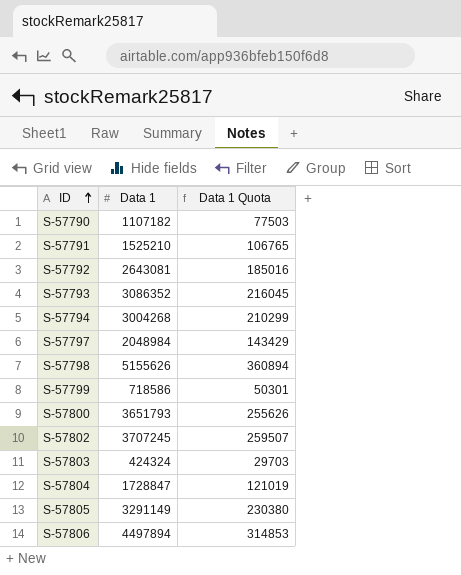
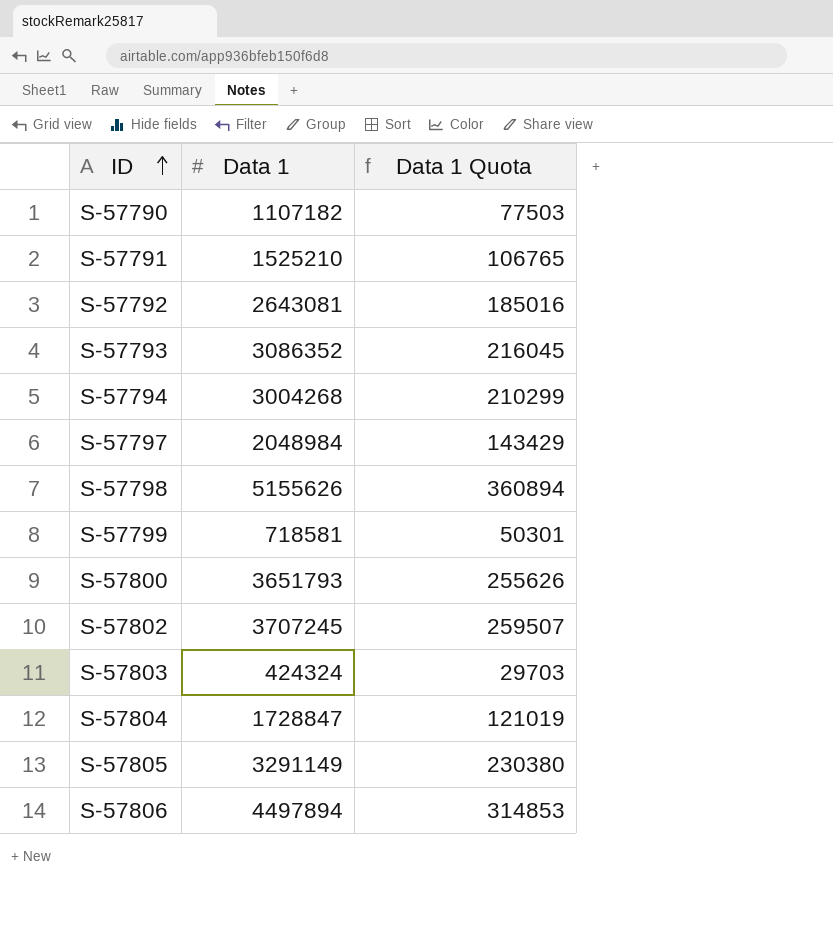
S-57799 | Data 1: 718586 -> 718581

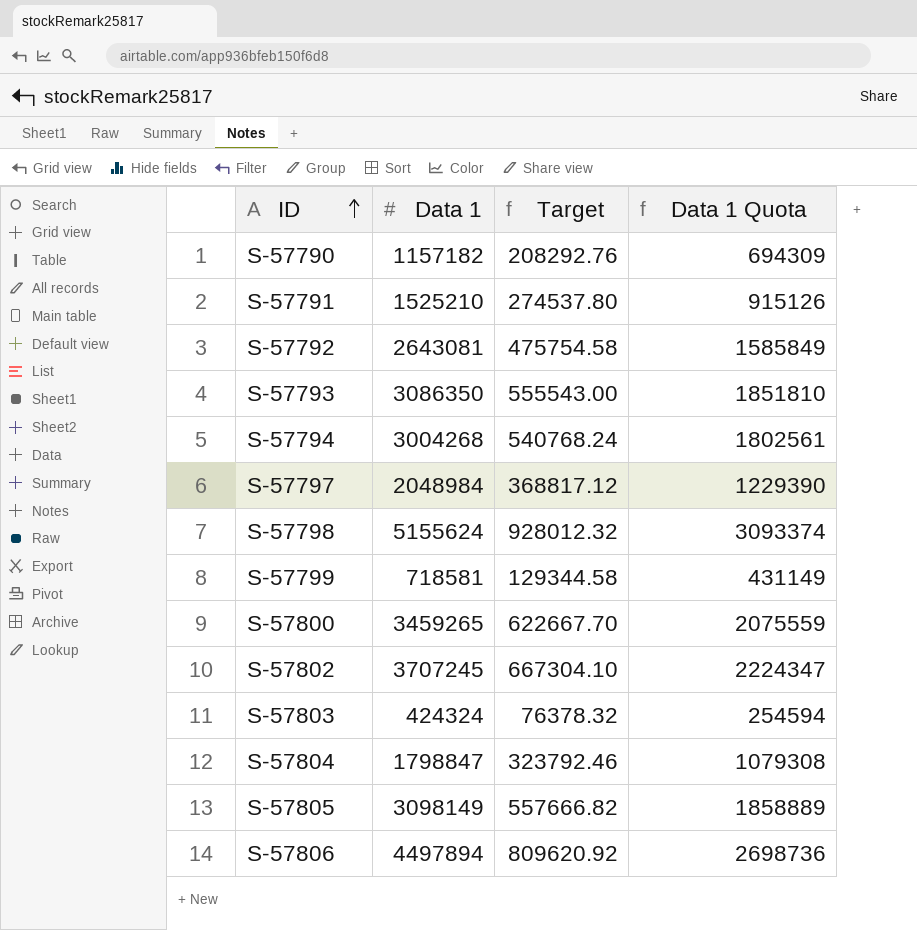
column Target | formula: none -> [Data 1] * 0.18
column Data 1 Quota | formula: [Data 1] * 0.07 -> [Data 1] * 0.6
S-57790 | Data 1: 1107182 -> 1157182
S-57793 | Data 1: 3086352 -> 3086350
S-57798 | Data 1: 5155626 -> 5155624
S-57800 | Data 1: 3651793 -> 3459265
S-57804 | Data 1: 1728847 -> 1798847
S-57805 | Data 1: 3291149 -> 3098149

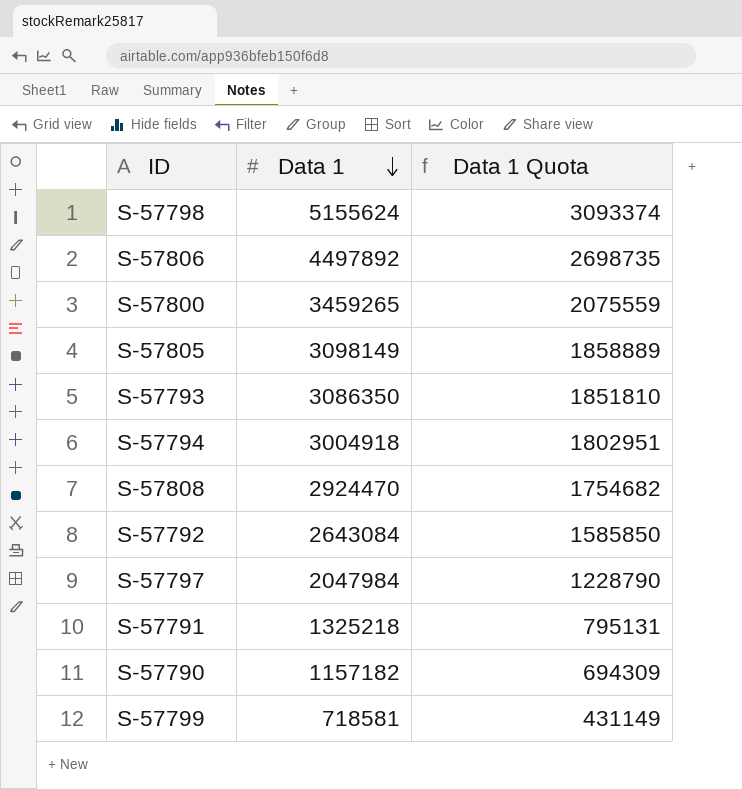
row order: ID ascending -> Data 1 descending
column Target | formula: [Data 1] * 0.18 -> none
row S-57802: 3707245 | 667304.10 | 2224347 -> none
row S-57803: 424324 | 76378.32 | 254594 -> none
row S-57804: 1798847 | 323792.46 | 1079308 -> none
S-57806 | Data 1: 4497894 -> 4497892
S-57806 | Data 1 Quota: 2698736 -> 2698735
S-57794 | Data 1: 3004268 -> 3004918
S-57794 | Data 1 Quota: 1802561 -> 1802951
row S-57808: none -> 2924470 | 1754682
S-57792 | Data 1: 2643081 -> 2643084
S-57792 | Data 1 Quota: 1585849 -> 1585850
S-57797 | Data 1: 2048984 -> 2047984
S-57797 | Data 1 Quota: 1229390 -> 1228790
S-57791 | Data 1: 1525210 -> 1325218
S-57791 | Data 1 Quota: 915126 -> 795131

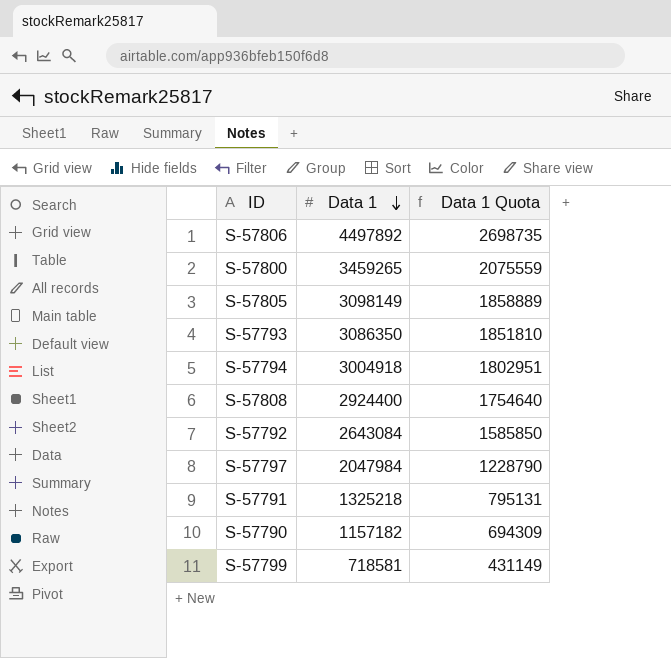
row S-57798: 5155624 | 3093374 -> none
S-57808 | Data 1: 2924470 -> 2924400
S-57808 | Data 1 Quota: 1754682 -> 1754640

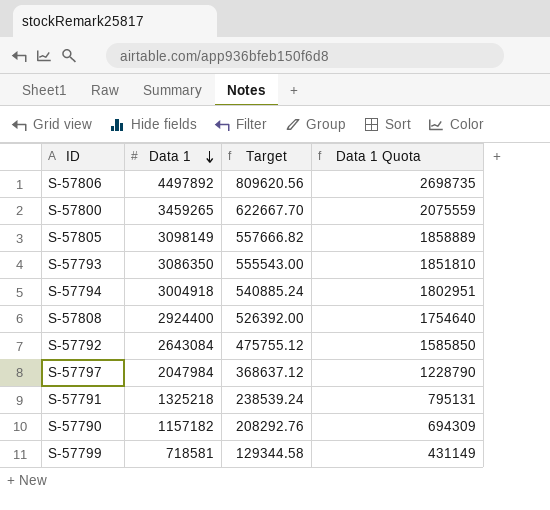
column Target | formula: none -> [Data 1] * 0.18

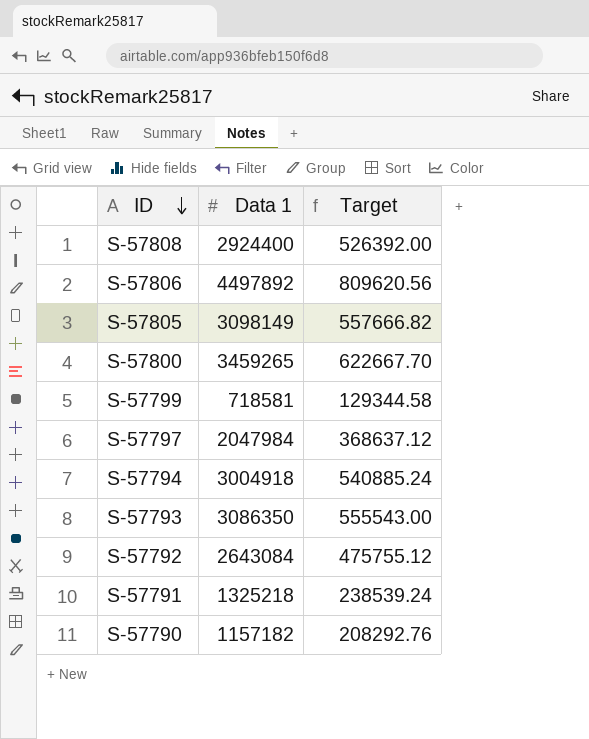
row order: Data 1 descending -> ID descending
column Data 1 Quota | formula: [Data 1] * 0.6 -> none

